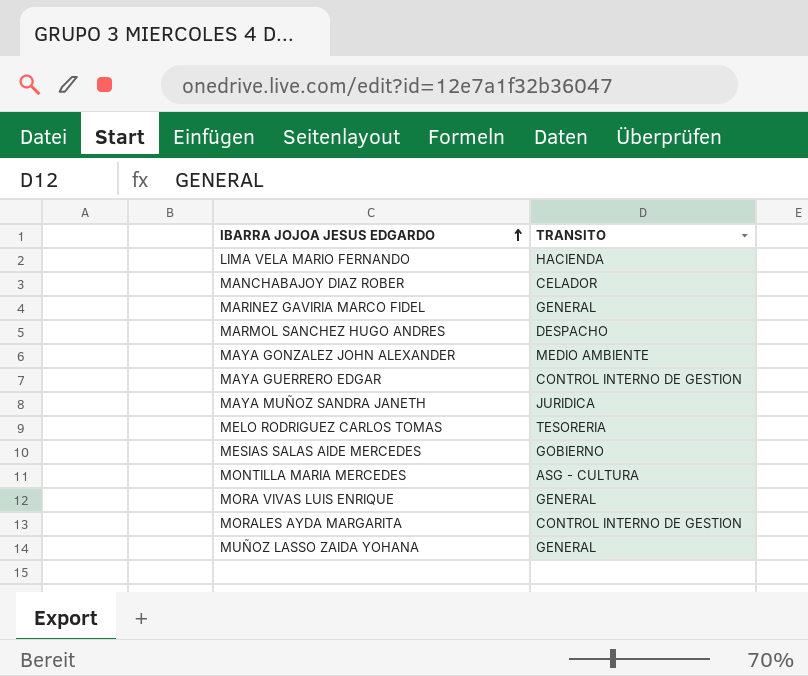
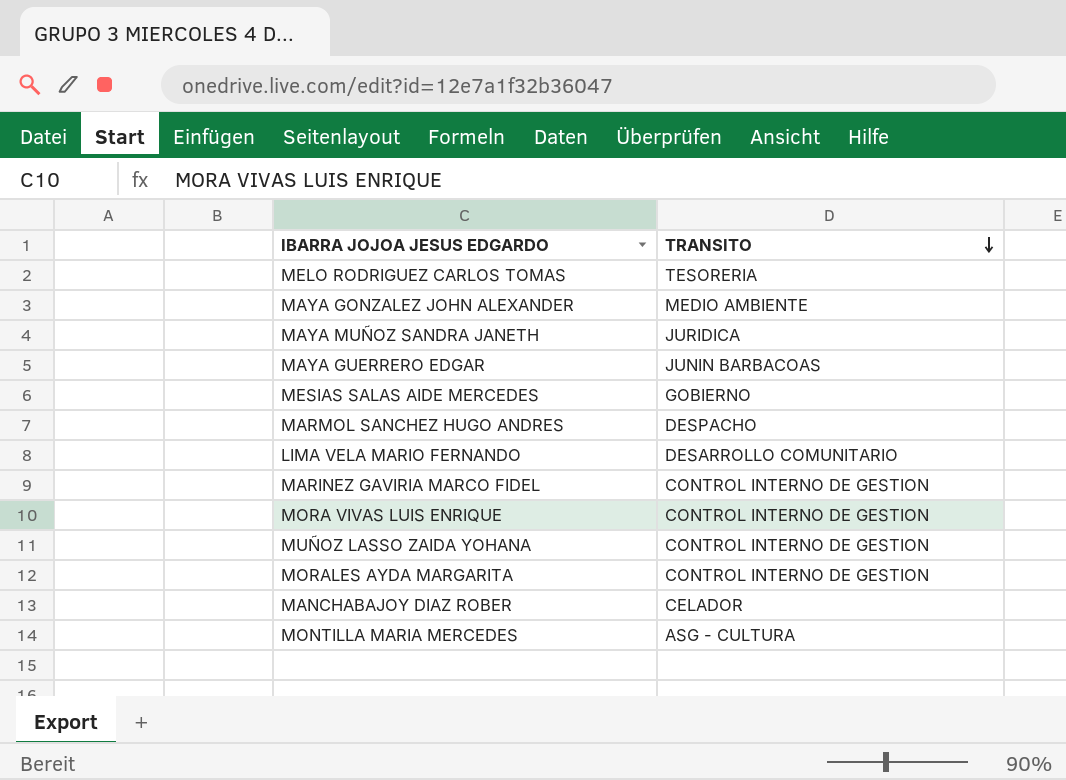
row order: IBARRA JOJOA JESUS EDGARDO ascending -> TRANSITO descending
MAYA GUERRERO EDGAR | TRANSITO: CONTROL INTERNO DE GESTION -> JUNIN BARBACOAS
LIMA VELA MARIO FERNANDO | TRANSITO: HACIENDA -> DESARROLLO COMUNITARIO
MARINEZ GAVIRIA MARCO FIDEL | TRANSITO: GENERAL -> CONTROL INTERNO DE GESTION
MORA VIVAS LUIS ENRIQUE | TRANSITO: GENERAL -> CONTROL INTERNO DE GESTION
MUÑOZ LASSO ZAIDA YOHANA | TRANSITO: GENERAL -> CONTROL INTERNO DE GESTION

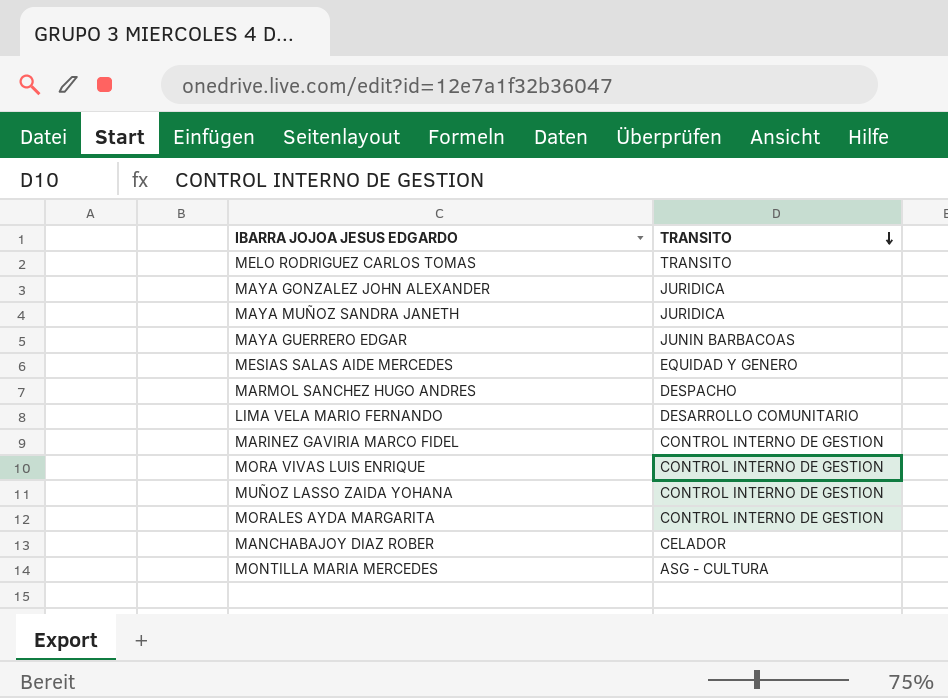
MELO RODRIGUEZ CARLOS TOMAS | TRANSITO: TESORERIA -> TRANSITO
MAYA GONZALEZ JOHN ALEXANDER | TRANSITO: MEDIO AMBIENTE -> JURIDICA
MESIAS SALAS AIDE MERCEDES | TRANSITO: GOBIERNO -> EQUIDAD Y GENERO

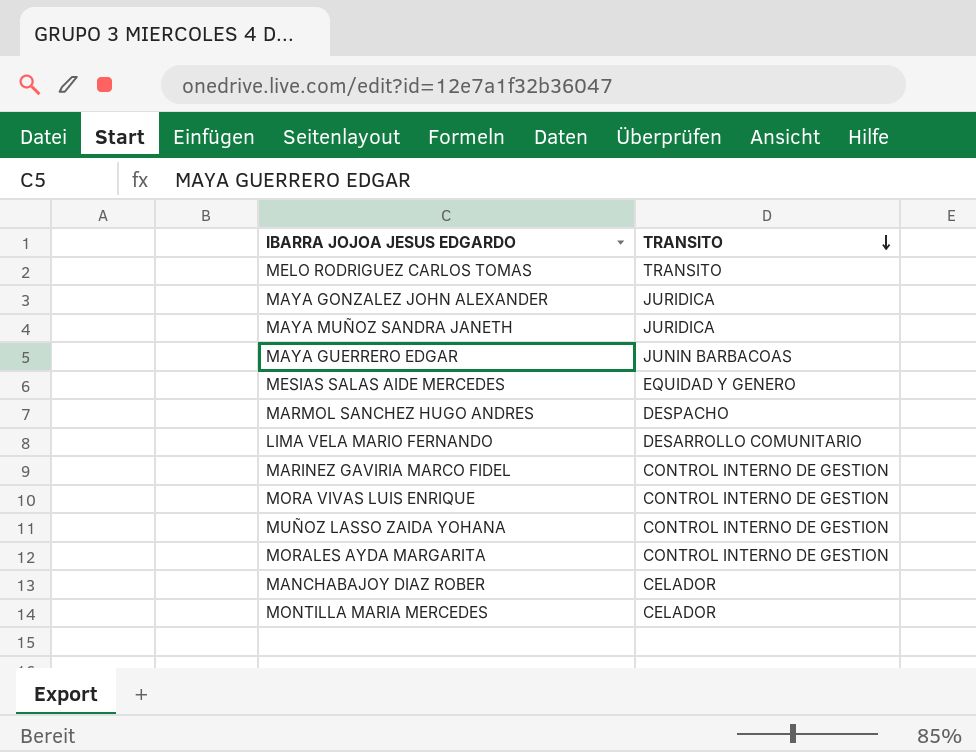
MONTILLA MARIA MERCEDES | TRANSITO: ASG - CULTURA -> CELADOR

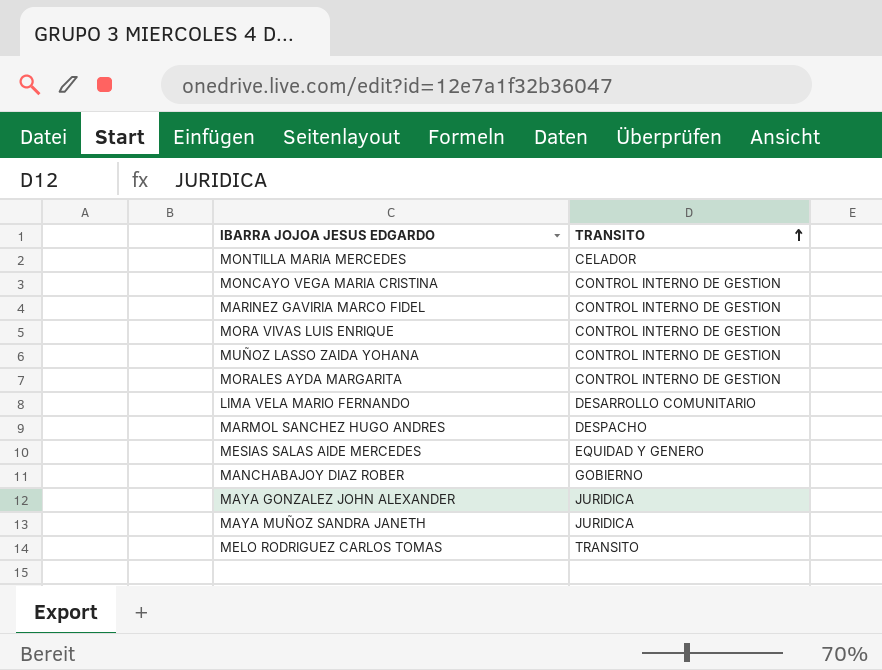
row order: TRANSITO descending -> TRANSITO ascending
row MAYA GUERRERO EDGAR: JUNIN BARBACOAS -> none
row MONCAYO VEGA MARIA CRISTINA: none -> CONTROL INTERNO DE GESTION
MANCHABAJOY DIAZ ROBER | TRANSITO: CELADOR -> GOBIERNO

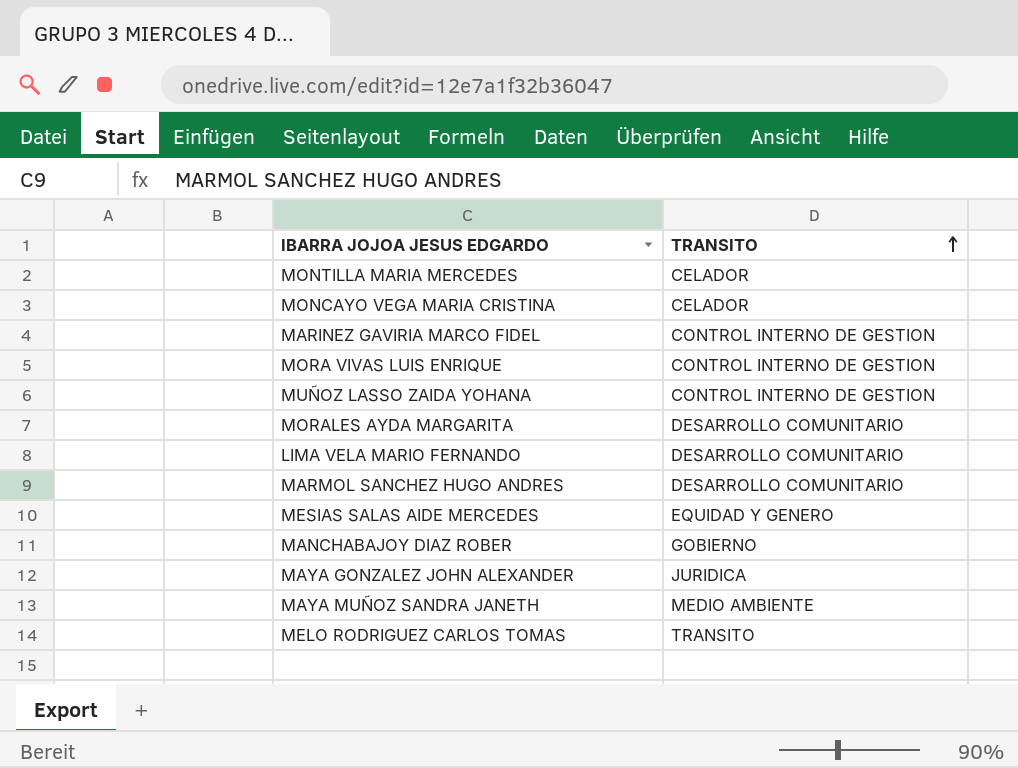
MONCAYO VEGA MARIA CRISTINA | TRANSITO: CONTROL INTERNO DE GESTION -> CELADOR
MORALES AYDA MARGARITA | TRANSITO: CONTROL INTERNO DE GESTION -> DESARROLLO COMUNITARIO
MARMOL SANCHEZ HUGO ANDRES | TRANSITO: DESPACHO -> DESARROLLO COMUNITARIO
MAYA MUÑOZ SANDRA JANETH | TRANSITO: JURIDICA -> MEDIO AMBIENTE

